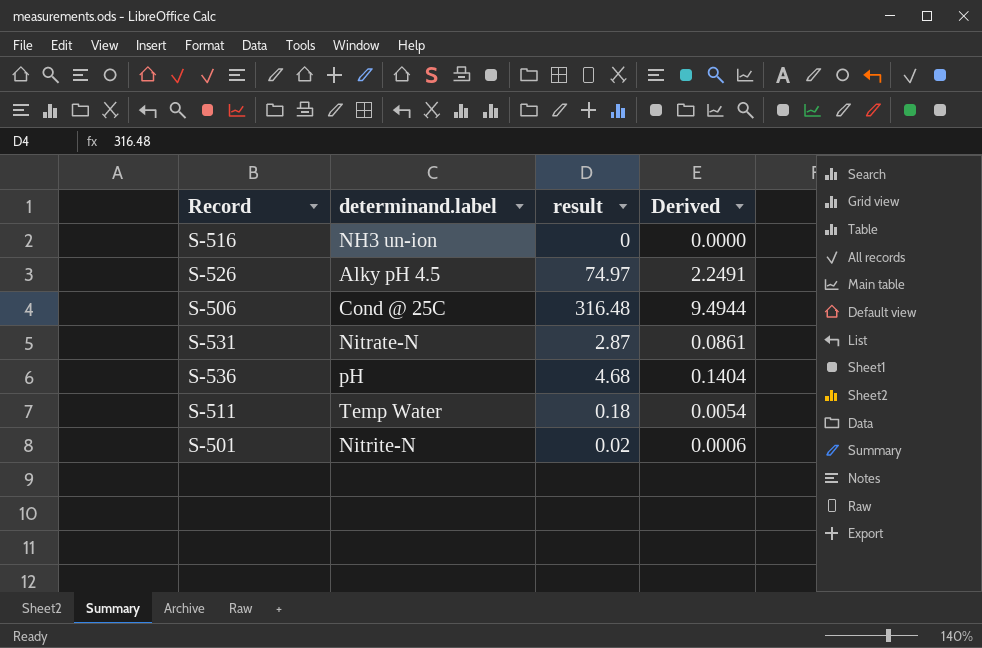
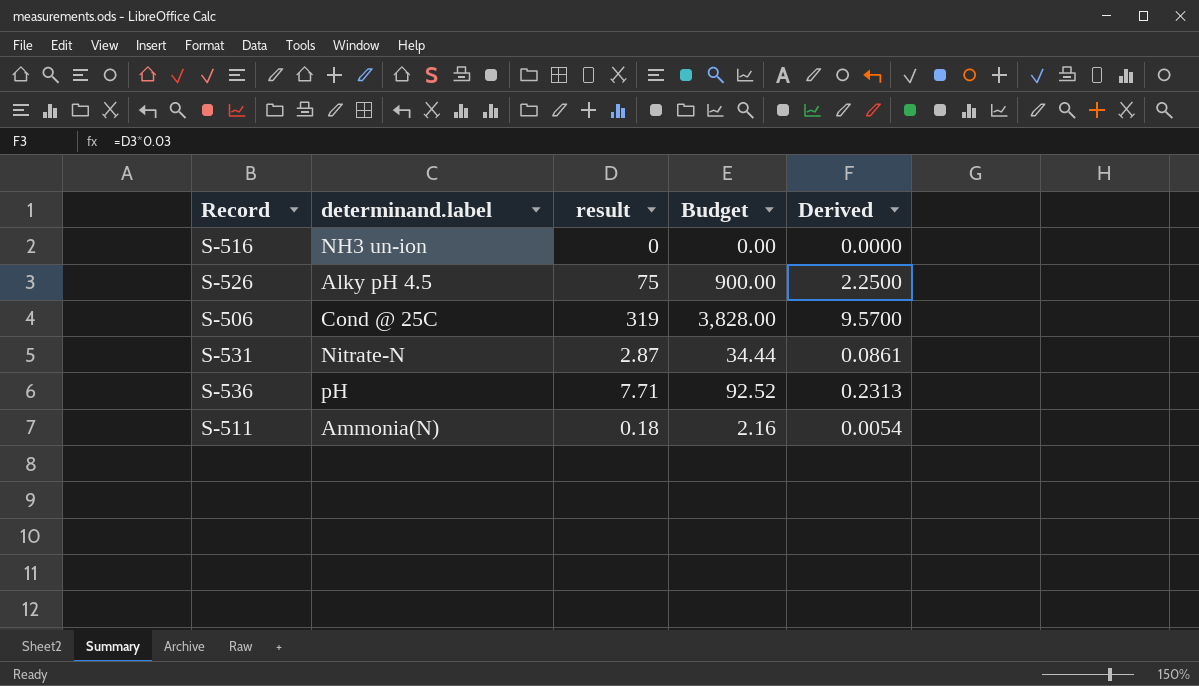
column Budget | formula: none -> [result] * 12
row S-501: Nitrite-N | 0.02 | 0.0006 -> none
S-526 | result: 74.97 -> 75
S-526 | Derived: 2.2491 -> 2.2500
S-506 | result: 316.48 -> 319
S-506 | Derived: 9.4944 -> 9.5700
S-536 | result: 4.68 -> 7.71
S-536 | Derived: 0.1404 -> 0.2313
S-511 | determinand.label: Temp Water -> Ammonia(N)

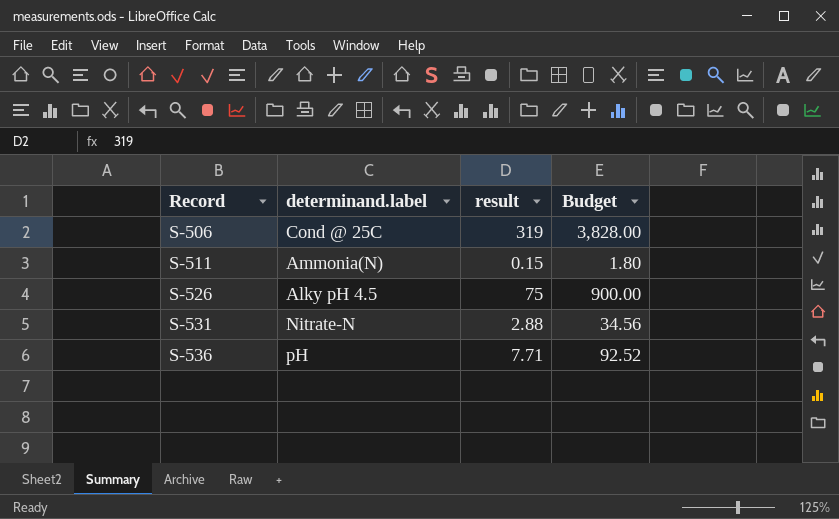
row order: none -> Record ascending
column Derived | formula: [result] * 0.03 -> none
row S-516: NH3 un-ion | 0 | 0.00 | 0.0000 -> none
S-511 | result: 0.18 -> 0.15
S-511 | Budget: 2.16 -> 1.80
S-531 | result: 2.87 -> 2.88
S-531 | Budget: 34.44 -> 34.56

